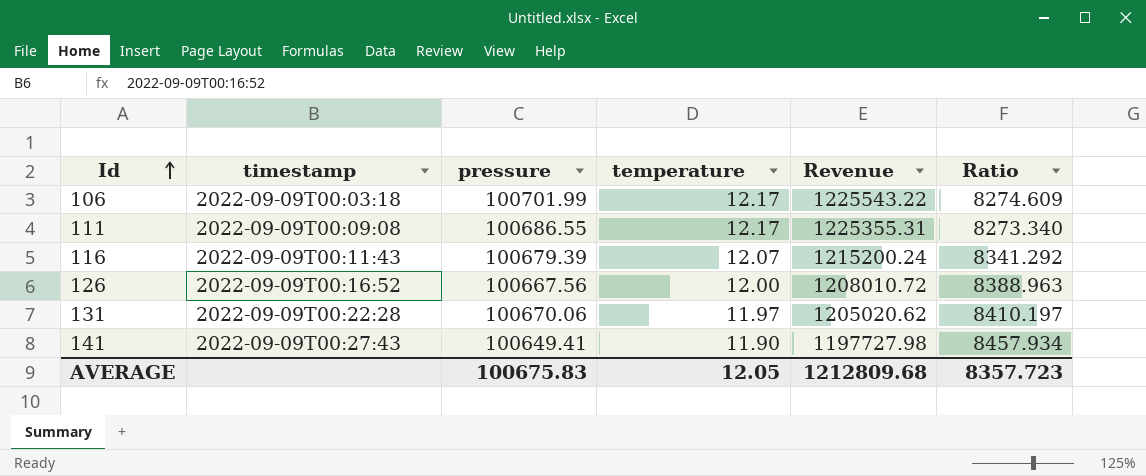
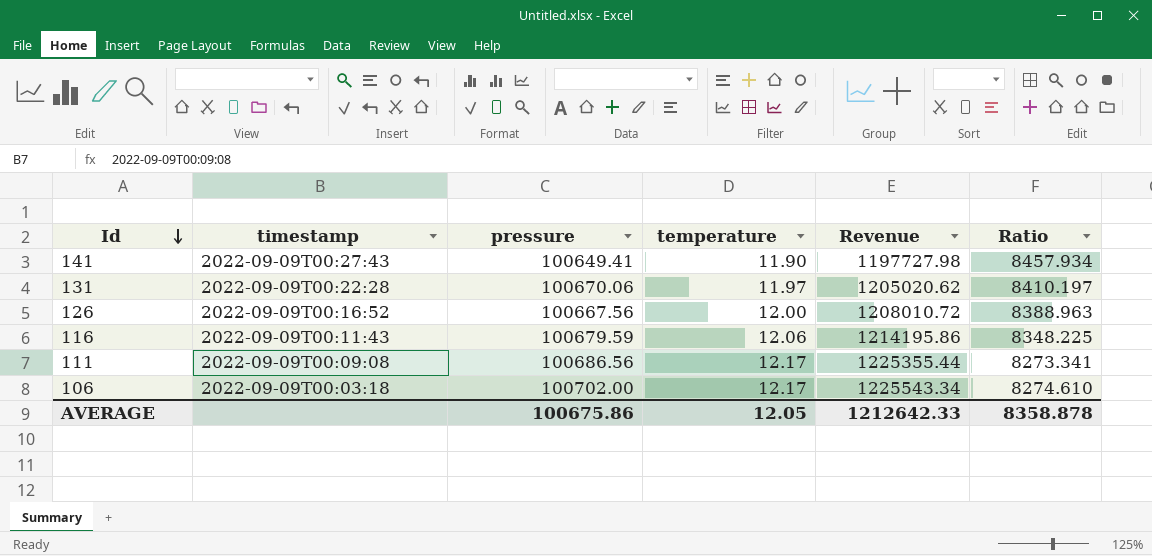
row order: Id ascending -> Id descending
116 | pressure: 100679.39 -> 100679.59
116 | temperature: 12.07 -> 12.06
116 | Revenue: 1215200.24 -> 1214195.86
116 | Ratio: 8341.292 -> 8348.225
111 | pressure: 100686.55 -> 100686.56
111 | Revenue: 1225355.31 -> 1225355.44
111 | Ratio: 8273.340 -> 8273.341
106 | pressure: 100701.99 -> 100702.00
106 | Revenue: 1225543.22 -> 1225543.34
106 | Ratio: 8274.609 -> 8274.610
AVERAGE | pressure: 100675.83 -> 100675.86
AVERAGE | Revenue: 1212809.68 -> 1212642.33
AVERAGE | Ratio: 8357.723 -> 8358.878

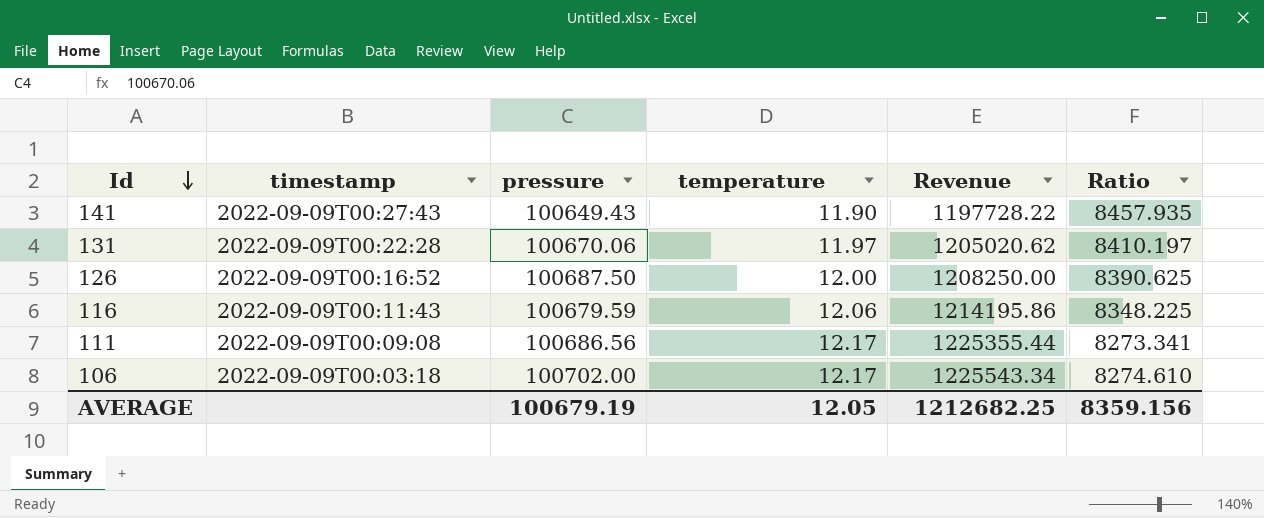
141 | pressure: 100649.41 -> 100649.43
141 | Revenue: 1197727.98 -> 1197728.22
141 | Ratio: 8457.934 -> 8457.935
126 | pressure: 100667.56 -> 100687.50
126 | Revenue: 1208010.72 -> 1208250.00
126 | Ratio: 8388.963 -> 8390.625
AVERAGE | pressure: 100675.86 -> 100679.19
AVERAGE | Revenue: 1212642.33 -> 1212682.25
AVERAGE | Ratio: 8358.878 -> 8359.156

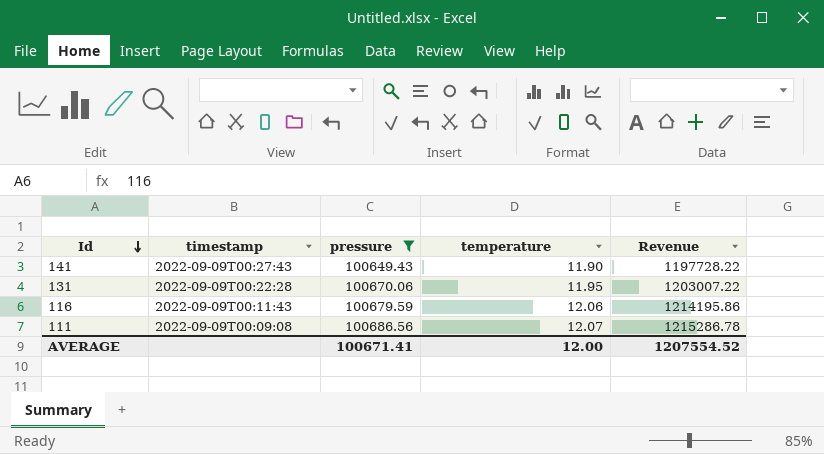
filter: none -> pressure <= 100686.56
column Ratio | formula: [pressure] / [temperature] -> none
131 | temperature: 11.97 -> 11.95
131 | Revenue: 1205020.62 -> 1203007.22
111 | temperature: 12.17 -> 12.07
111 | Revenue: 1225355.44 -> 1215286.78
AVERAGE | pressure: 100679.19 -> 100671.41
AVERAGE | temperature: 12.05 -> 12.00
AVERAGE | Revenue: 1212682.25 -> 1207554.52

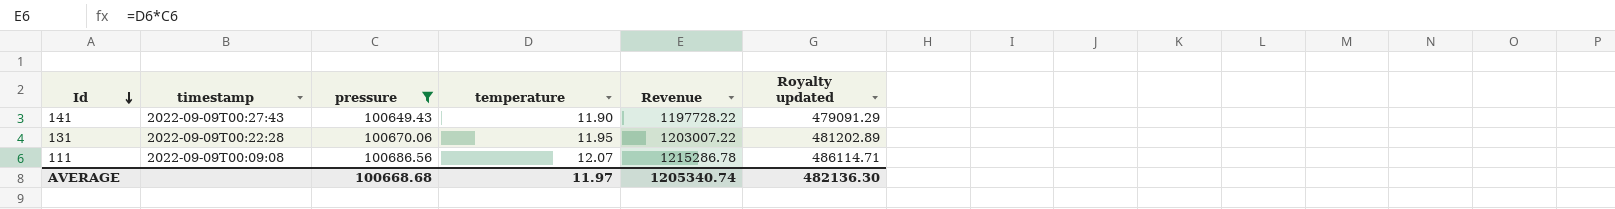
column Royalty updated | formula: none -> [Revenue] * 0.4
row 116: 2022-09-09T00:11:43 | 100679.59 | 12.06 | 1214195.86 -> none
AVERAGE | pressure: 100671.41 -> 100668.68
AVERAGE | temperature: 12.00 -> 11.97
AVERAGE | Revenue: 1207554.52 -> 1205340.74

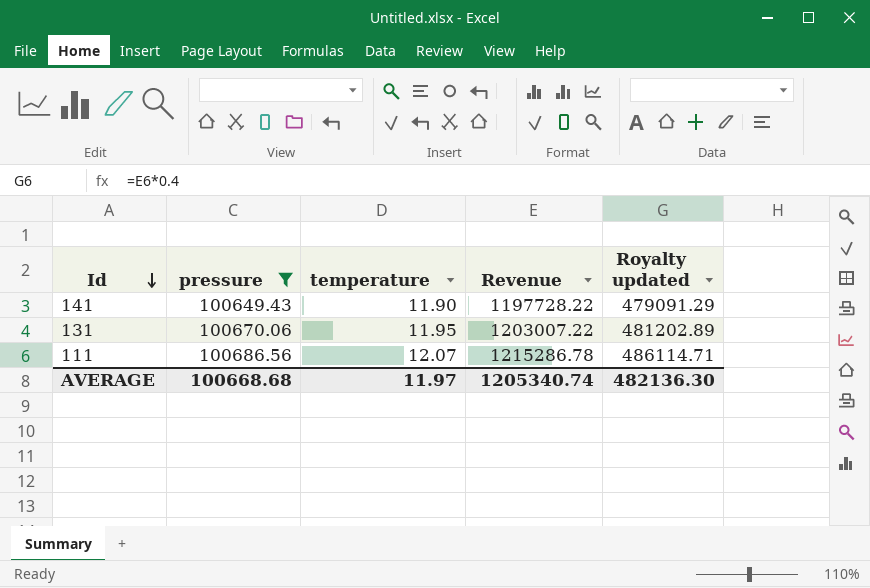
column timestamp | position: 2 -> none

